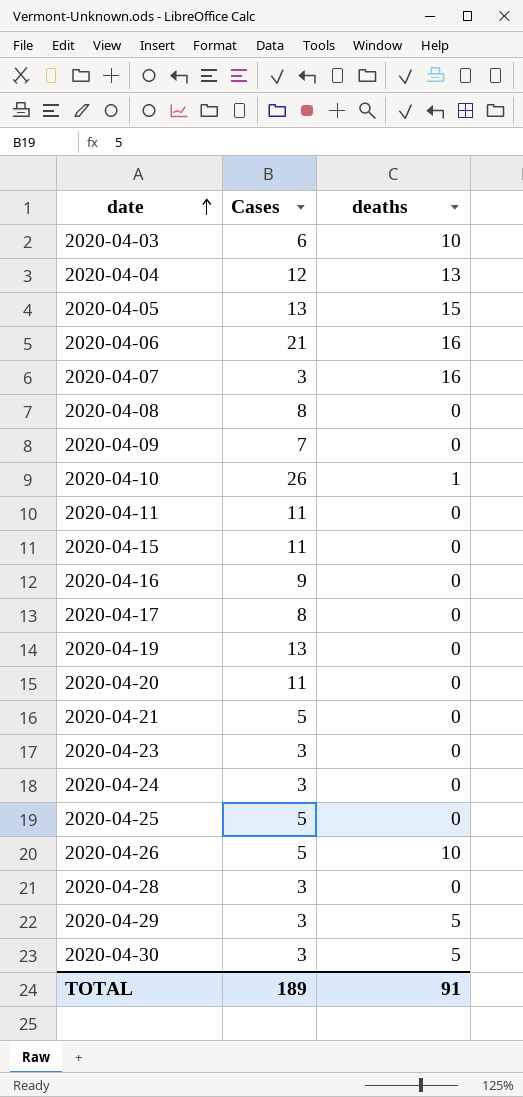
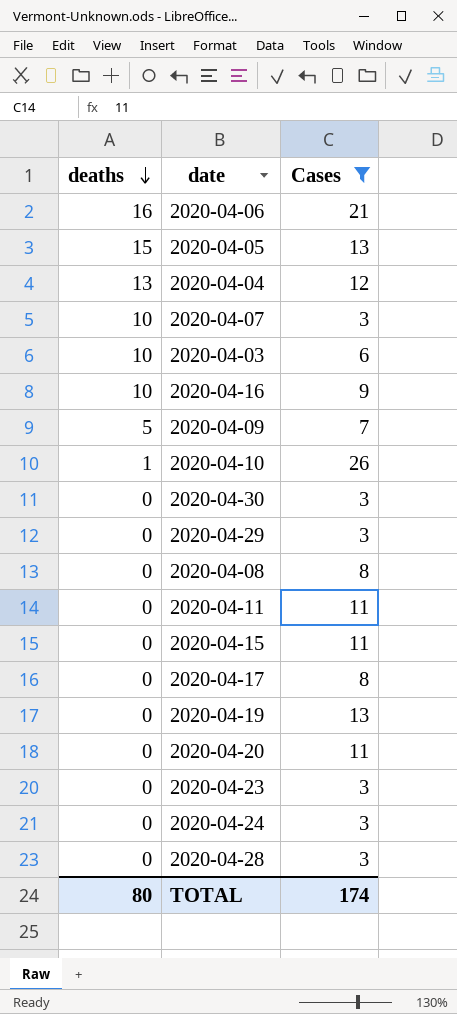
filter: none -> Cases != 5
row order: date ascending -> deaths descending
column deaths | position: 3 -> 1
2020-04-07 | deaths: 16 -> 10
2020-04-16 | deaths: 0 -> 10
2020-04-09 | deaths: 0 -> 5
2020-04-30 | deaths: 5 -> 0
2020-04-29 | deaths: 5 -> 0
TOTAL | deaths: 91 -> 80
TOTAL | Cases: 189 -> 174

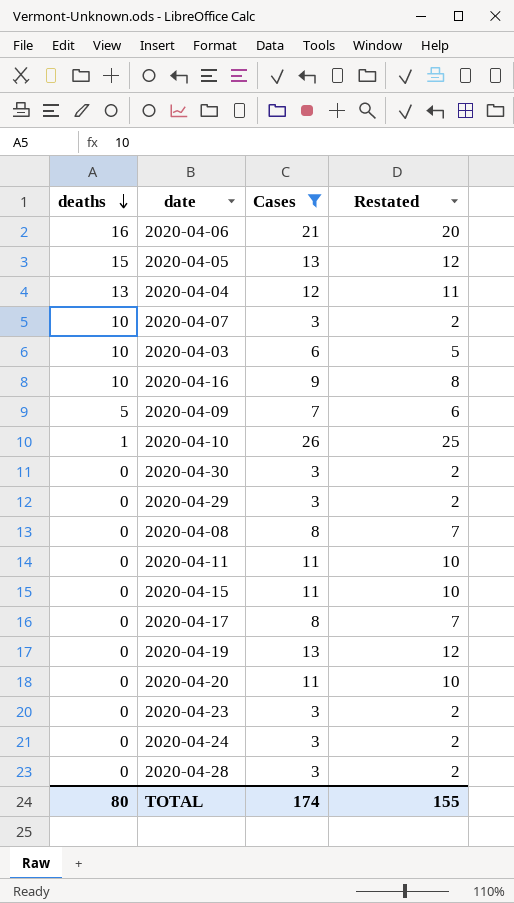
column Restated | formula: none -> [Cases] - 1

